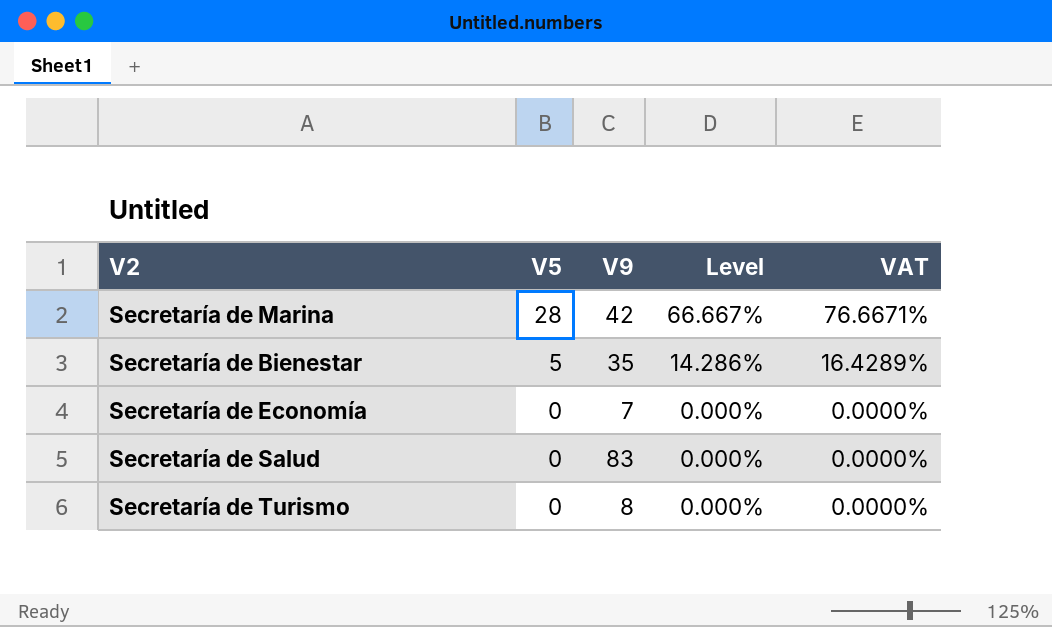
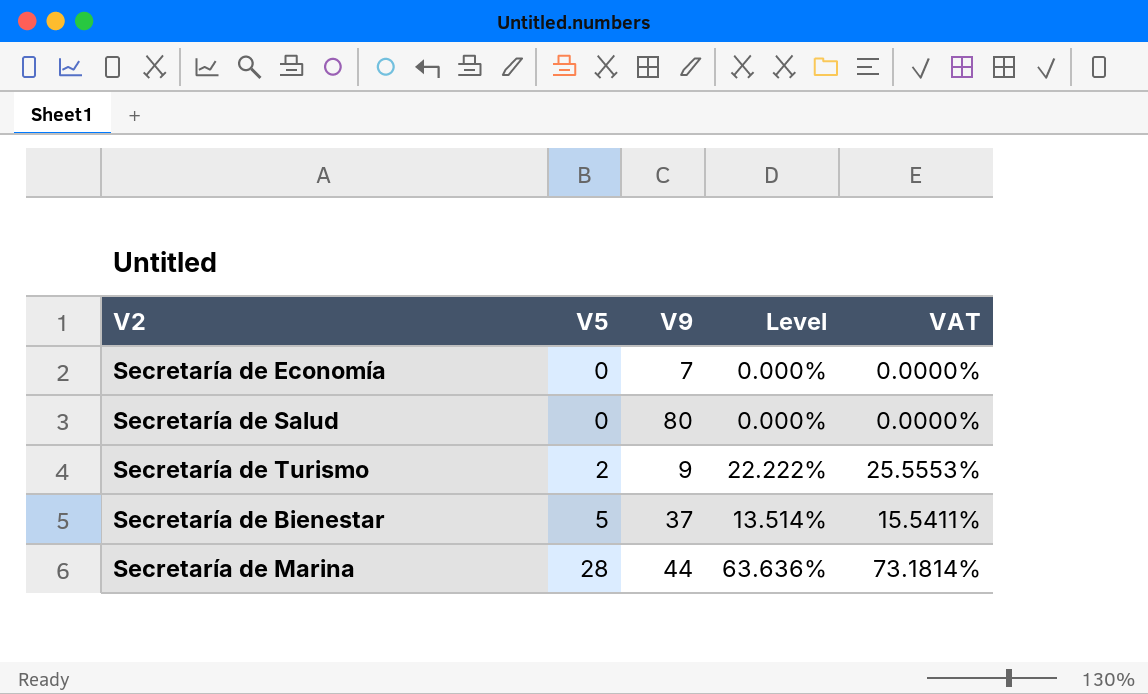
row order: V5 descending -> V5 ascending
Secretaría de Salud | V9: 83 -> 80
Secretaría de Turismo | V5: 0 -> 2
Secretaría de Turismo | V9: 8 -> 9
Secretaría de Turismo | Level: 0.000% -> 22.222%
Secretaría de Turismo | VAT: 0.0000% -> 25.5553%
Secretaría de Bienestar | V9: 35 -> 37
Secretaría de Bienestar | Level: 14.286% -> 13.514%
Secretaría de Bienestar | VAT: 16.4289% -> 15.5411%
Secretaría de Marina | V9: 42 -> 44
Secretaría de Marina | Level: 66.667% -> 63.636%
Secretaría de Marina | VAT: 76.6671% -> 73.1814%

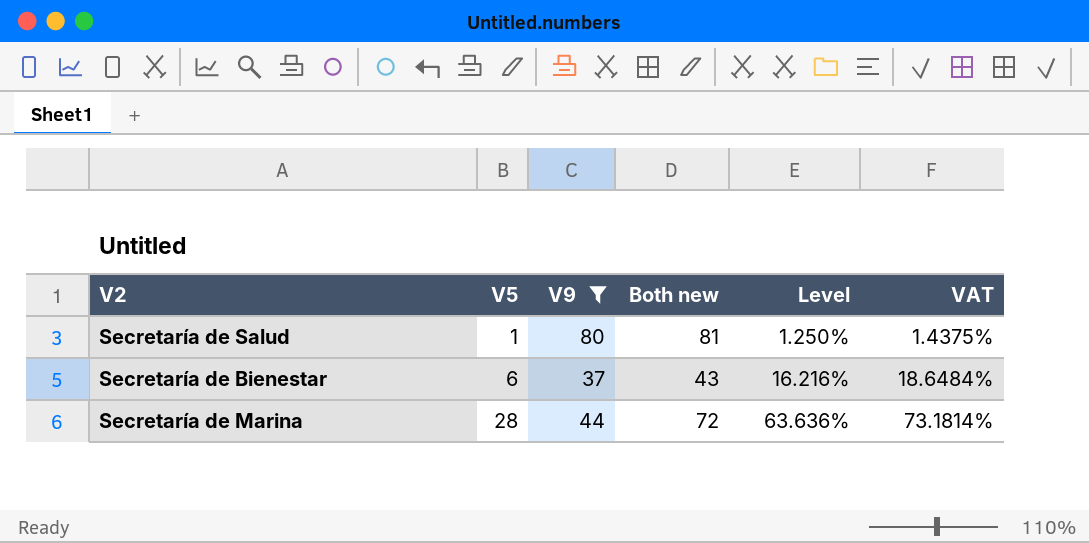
filter: none -> V9 >= 37
column Both new | formula: none -> [V5] + [V9]
Secretaría de Salud | V5: 0 -> 1
Secretaría de Salud | Level: 0.000% -> 1.250%
Secretaría de Salud | VAT: 0.0000% -> 1.4375%
Secretaría de Bienestar | V5: 5 -> 6
Secretaría de Bienestar | Level: 13.514% -> 16.216%
Secretaría de Bienestar | VAT: 15.5411% -> 18.6484%

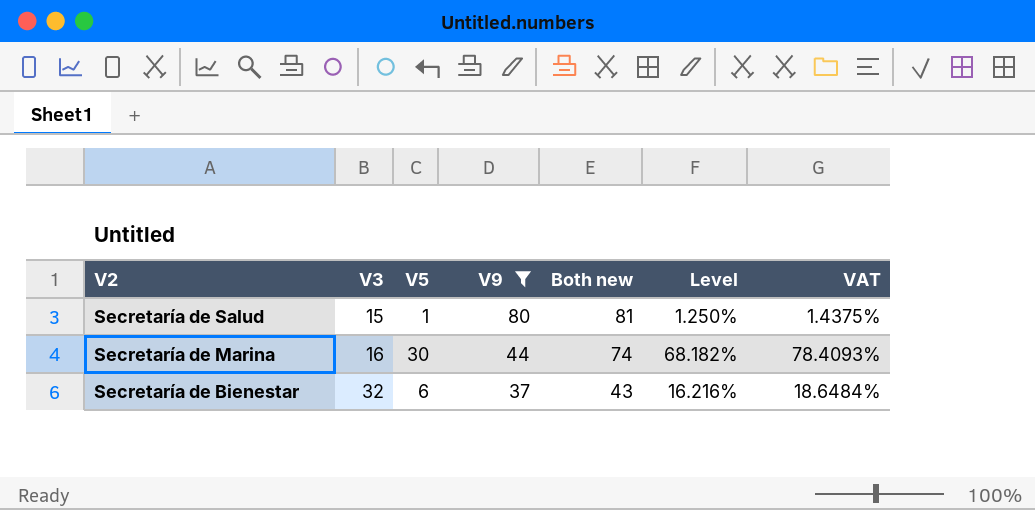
row order: V5 ascending -> V2 descending
column V3 | position: none -> 2
Secretaría de Marina | V5: 28 -> 30
Secretaría de Marina | Both new: 72 -> 74
Secretaría de Marina | Level: 63.636% -> 68.182%
Secretaría de Marina | VAT: 73.1814% -> 78.4093%

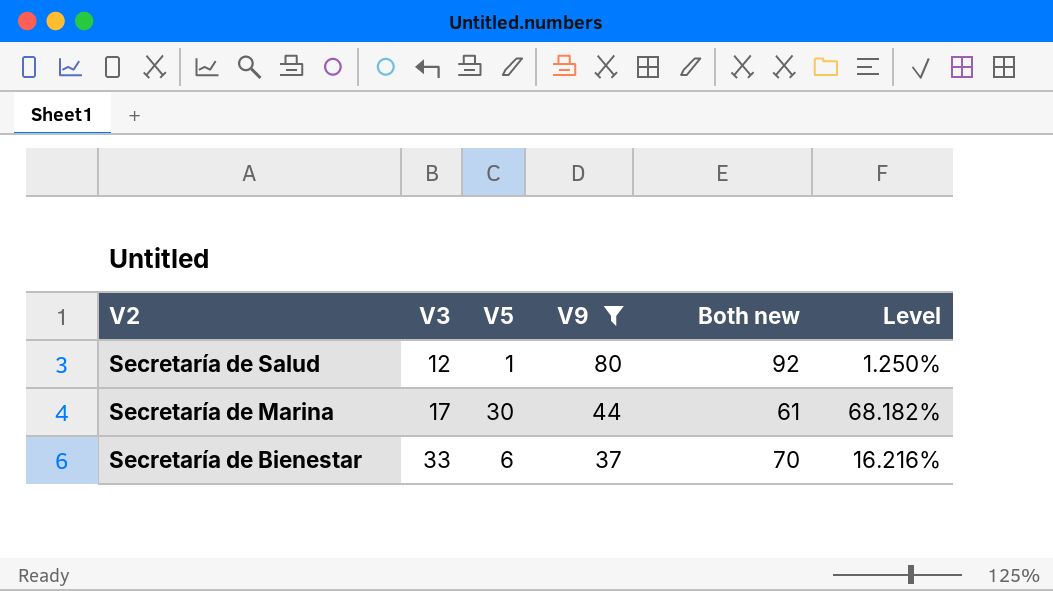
column VAT | formula: [Level] * 1.15 -> none
column Both new | formula: [V5] + [V9] -> [V3] + [V9]
Secretaría de Salud | V3: 15 -> 12
Secretaría de Marina | V3: 16 -> 17
Secretaría de Bienestar | V3: 32 -> 33

